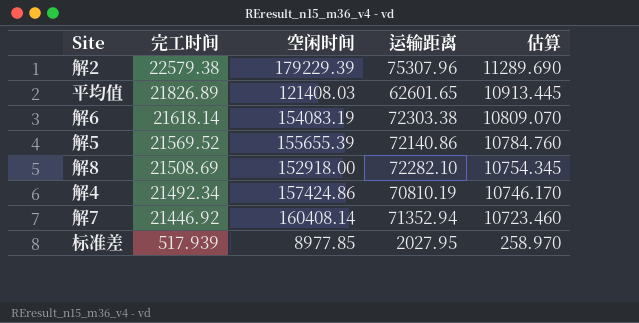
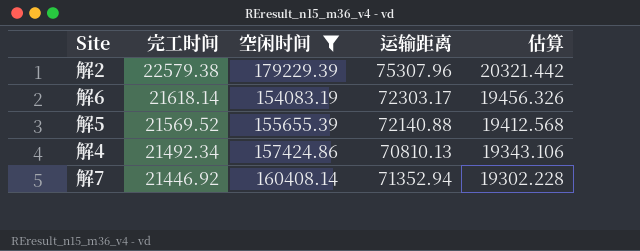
filter: none -> 空闲时间 >= 154083.19
column 估算 | formula: [完工时间] * 0.5 -> [完工时间] * 0.9
解6 | 运输距离: 72303.38 -> 72303.17
解5 | 运输距离: 72140.86 -> 72140.88
解4 | 运输距离: 70810.19 -> 70810.13

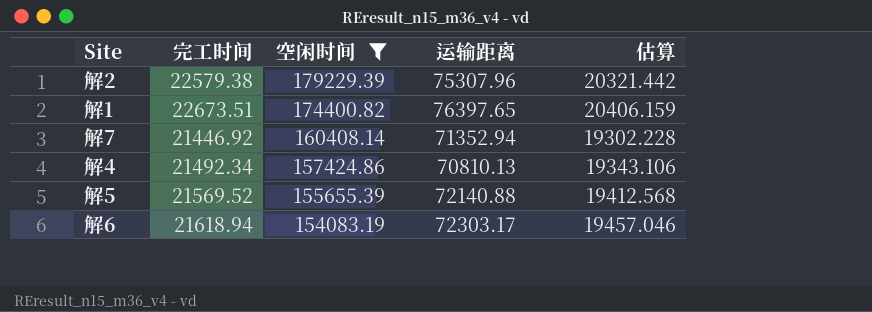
row order: 完工时间 descending -> 空闲时间 descending
row 解1: none -> 22673.51 | 174400.82 | 76397.65 | 20406.159
解6 | 完工时间: 21618.14 -> 21618.94
解6 | 估算: 19456.326 -> 19457.046

